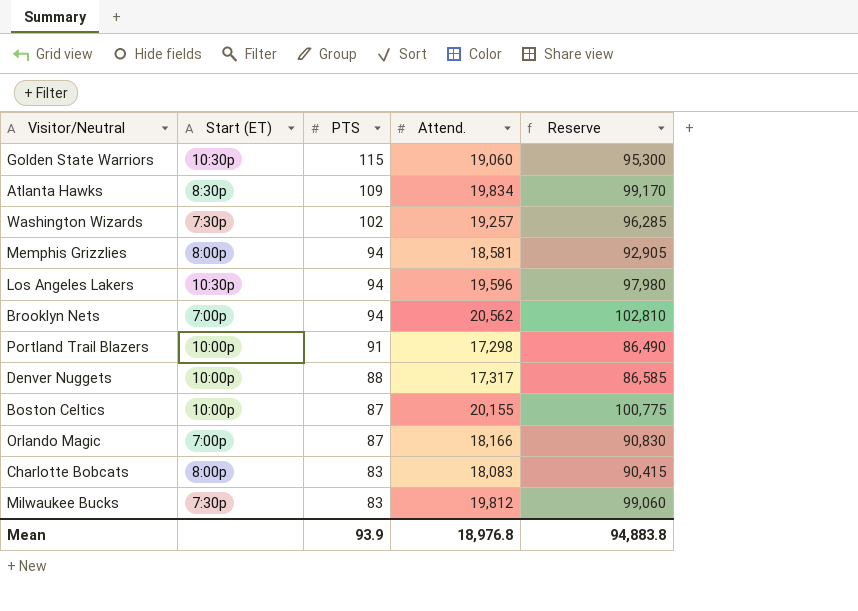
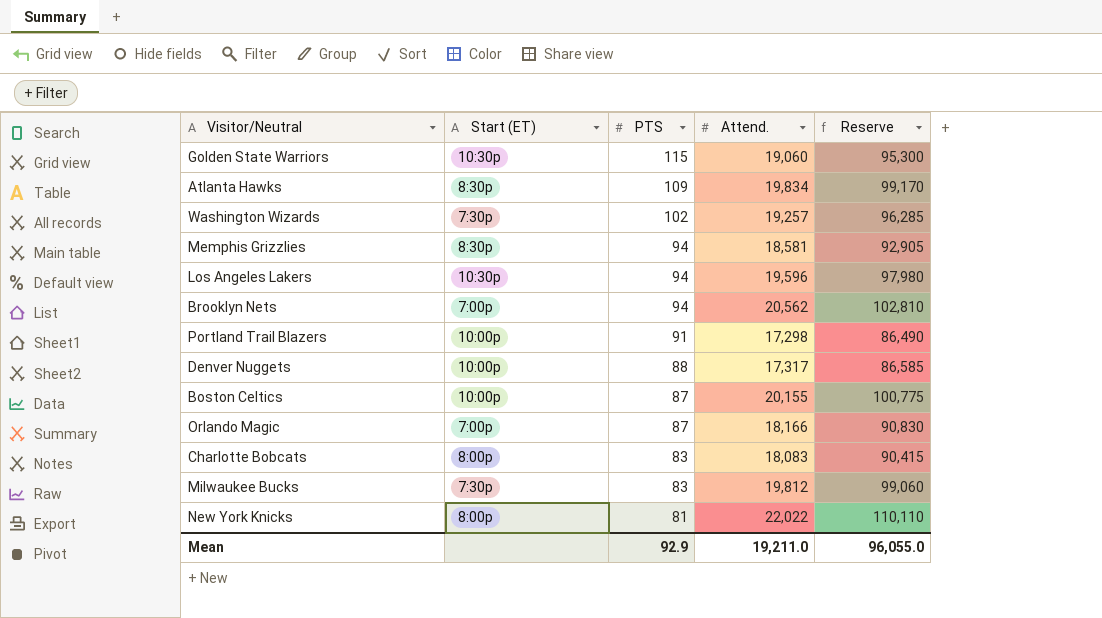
Memphis Grizzlies | Start (ET): 8:00p -> 8:30p
row New York Knicks: none -> 8:00p | 81 | 22,022 | 110,110
Mean | PTS: 93.9 -> 92.9
Mean | Attend.: 18,976.8 -> 19,211.0
Mean | Reserve: 94,883.8 -> 96,055.0

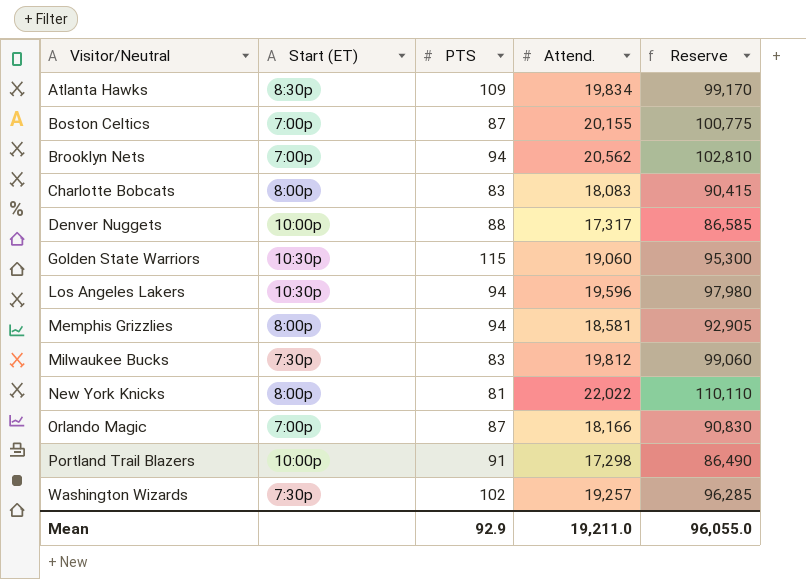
row order: PTS descending -> Visitor/Neutral ascending
Boston Celtics | Start (ET): 10:00p -> 7:00p
Memphis Grizzlies | Start (ET): 8:30p -> 8:00p

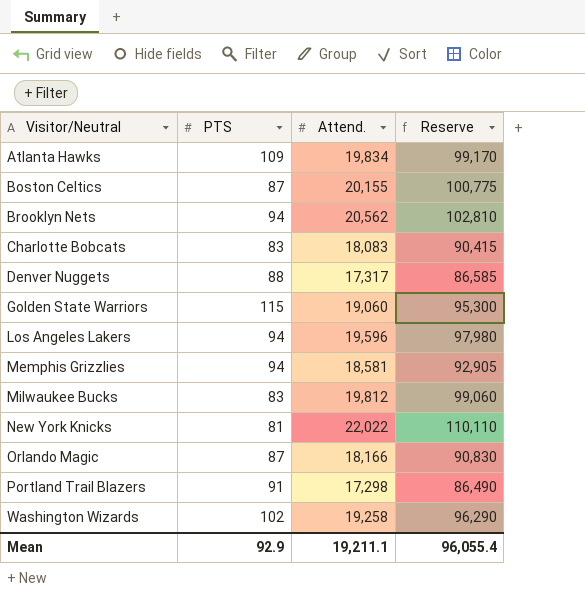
column Start (ET) | position: 2 -> none
Washington Wizards | Attend.: 19,257 -> 19,258
Washington Wizards | Reserve: 96,285 -> 96,290
Mean | Attend.: 19,211.0 -> 19,211.1
Mean | Reserve: 96,055.0 -> 96,055.4

